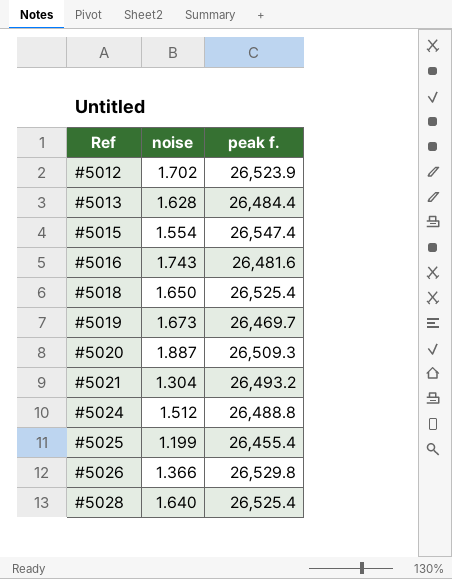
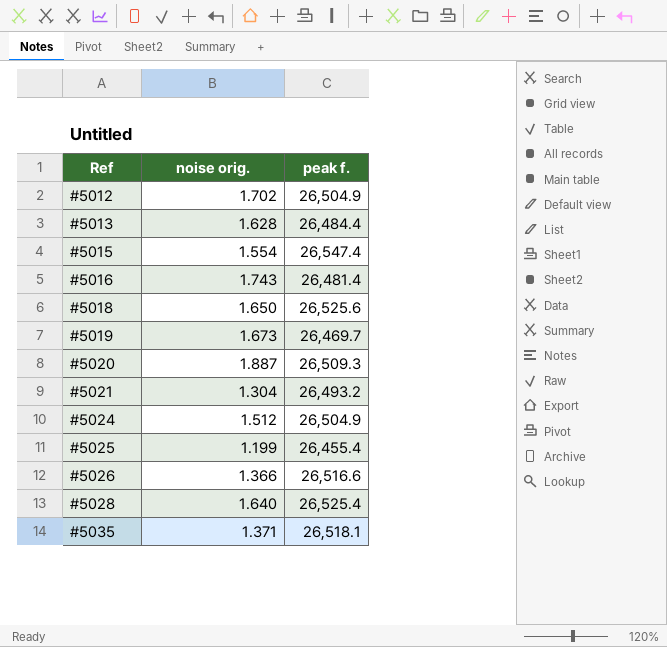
column name: noise -> noise orig.
#5012 | peak f.: 26,523.9 -> 26,504.9
#5016 | peak f.: 26,481.6 -> 26,481.4
#5018 | peak f.: 26,525.4 -> 26,525.6
#5024 | peak f.: 26,488.8 -> 26,504.9
#5026 | peak f.: 26,529.8 -> 26,516.6
row #5035: none -> 1.371 | 26,518.1

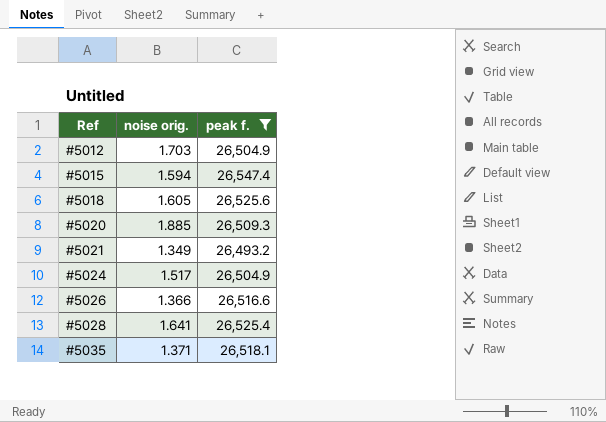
filter: none -> peak f. >= 26,493.2
#5012 | noise orig.: 1.702 -> 1.703
#5015 | noise orig.: 1.554 -> 1.594
#5018 | noise orig.: 1.650 -> 1.605
#5020 | noise orig.: 1.887 -> 1.885
#5021 | noise orig.: 1.304 -> 1.349
#5024 | noise orig.: 1.512 -> 1.517
#5028 | noise orig.: 1.640 -> 1.641

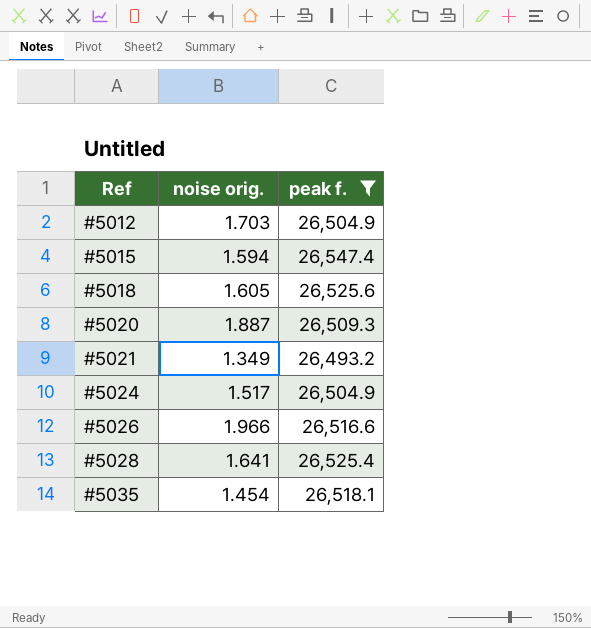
#5020 | noise orig.: 1.885 -> 1.887
#5026 | noise orig.: 1.366 -> 1.966
#5035 | noise orig.: 1.371 -> 1.454

